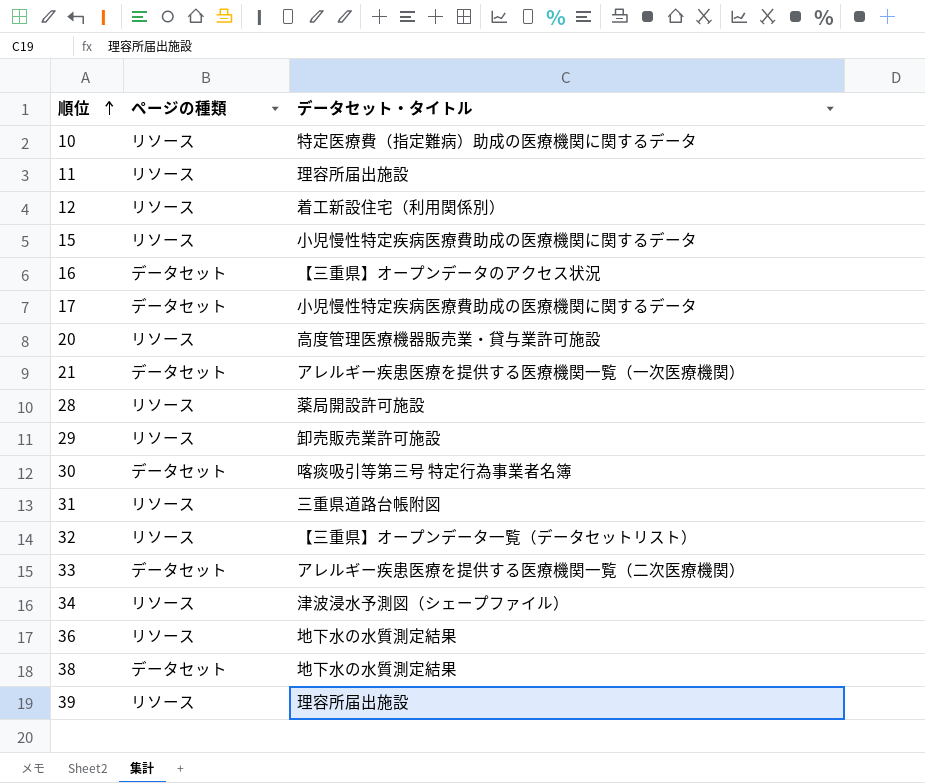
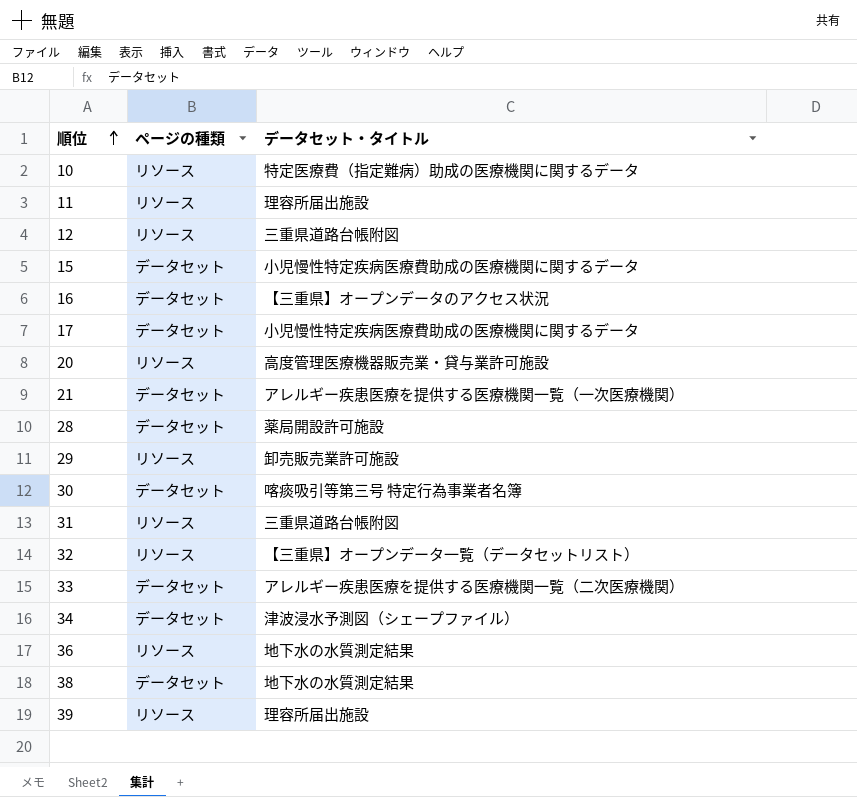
12 | データセット・タイトル: 着工新設住宅（利用関係別） -> 三重県道路台帳附図
15 | ページの種類: リソース -> データセット
28 | ページの種類: リソース -> データセット
34 | ページの種類: リソース -> データセット

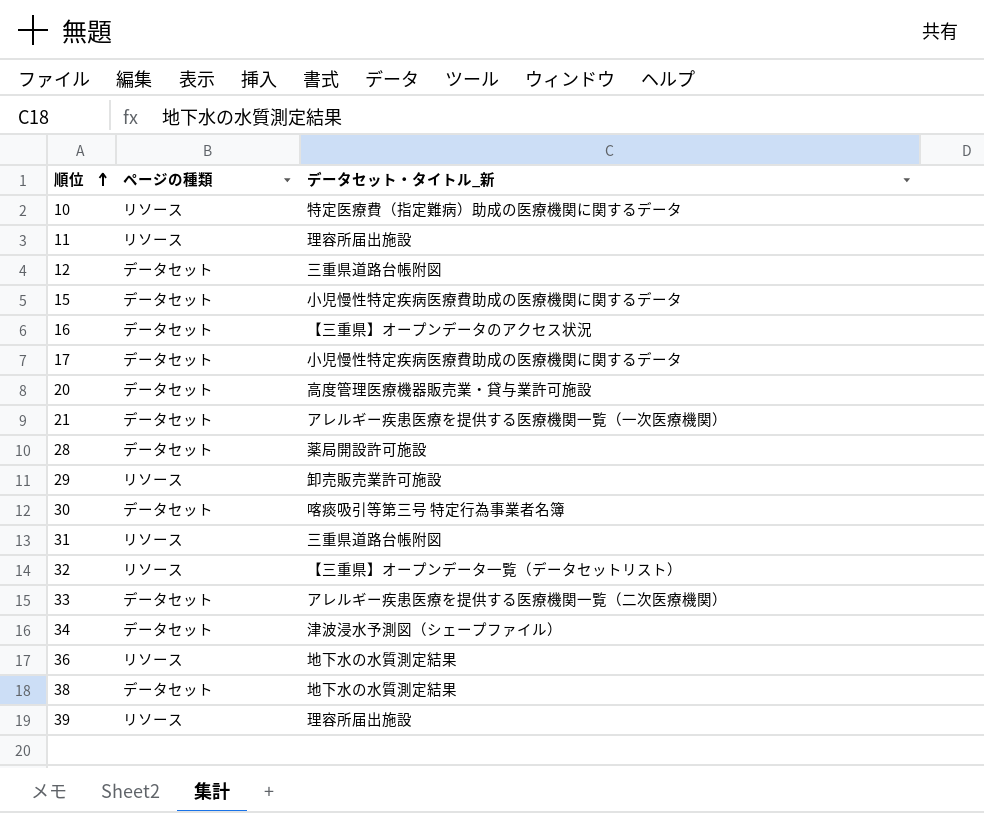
column name: データセット・タイトル -> データセット・タイトル_新
12 | ページの種類: リソース -> データセット
20 | ページの種類: リソース -> データセット

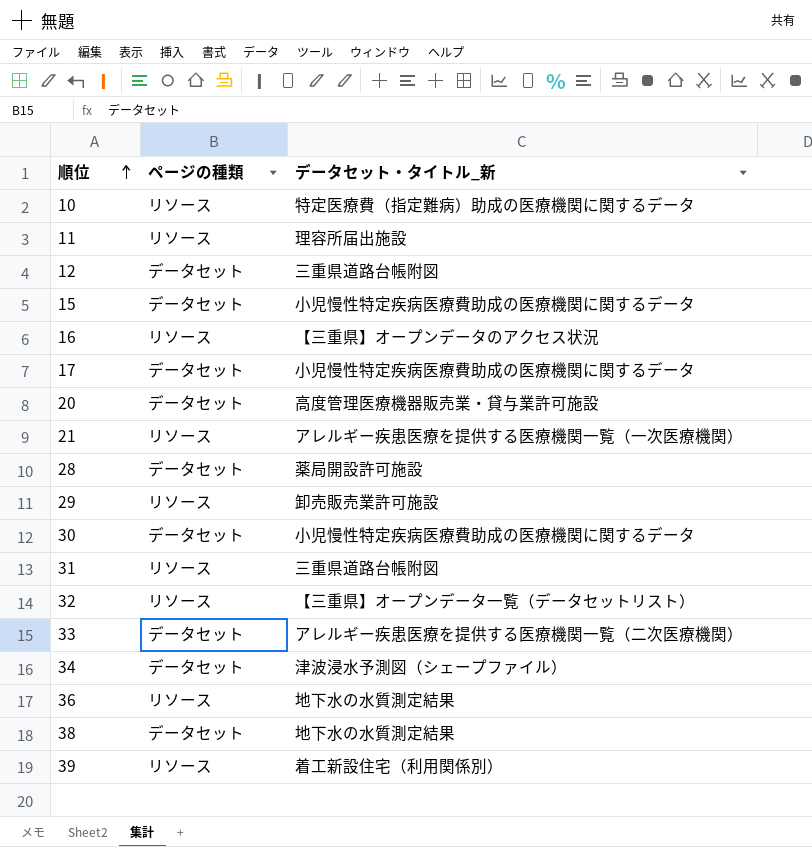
16 | ページの種類: データセット -> リソース
21 | ページの種類: データセット -> リソース
30 | データセット・タイトル_新: 喀痰吸引等第三号 特定行為事業者名簿 -> 小児慢性特定疾病医療費助成の医療機関に関するデータ
39 | データセット・タイトル_新: 理容所届出施設 -> 着工新設住宅（利用関係別）

